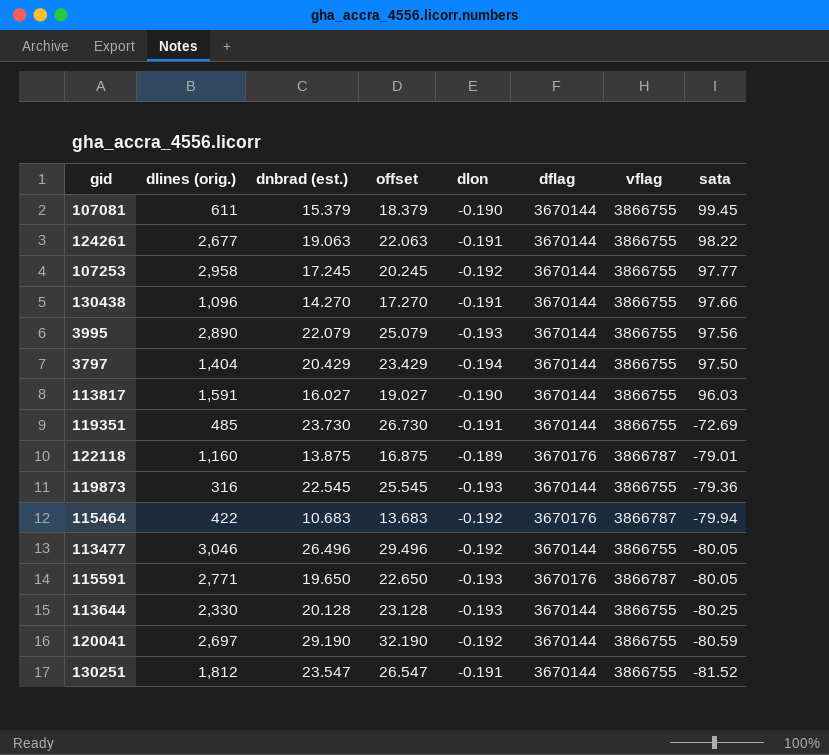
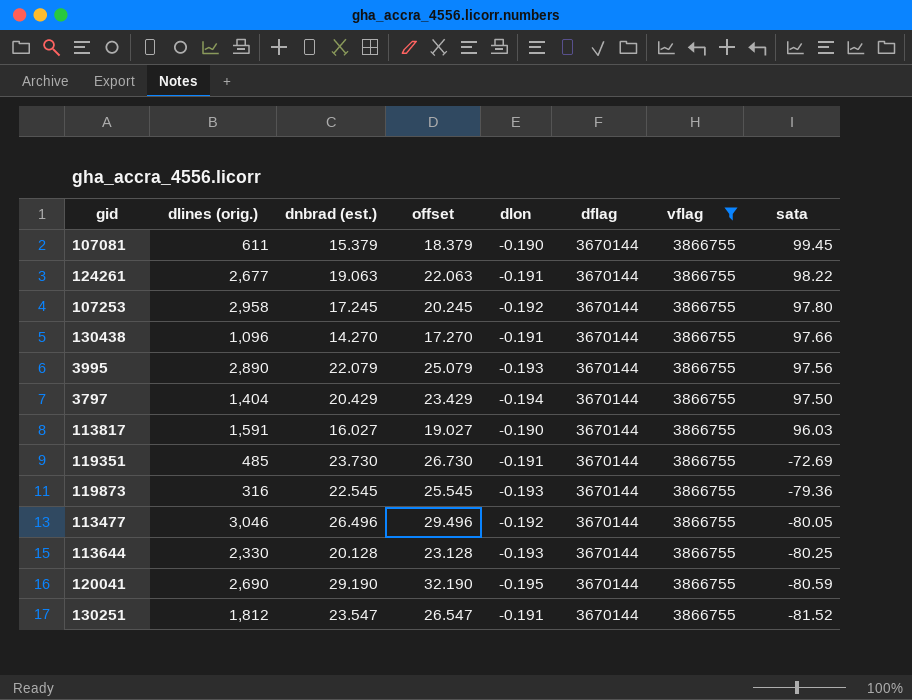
filter: none -> vflag = 3866755
107253 | sata: 97.77 -> 97.80
120041 | dlines (orig.): 2,697 -> 2,690
120041 | dlon: -0.192 -> -0.195

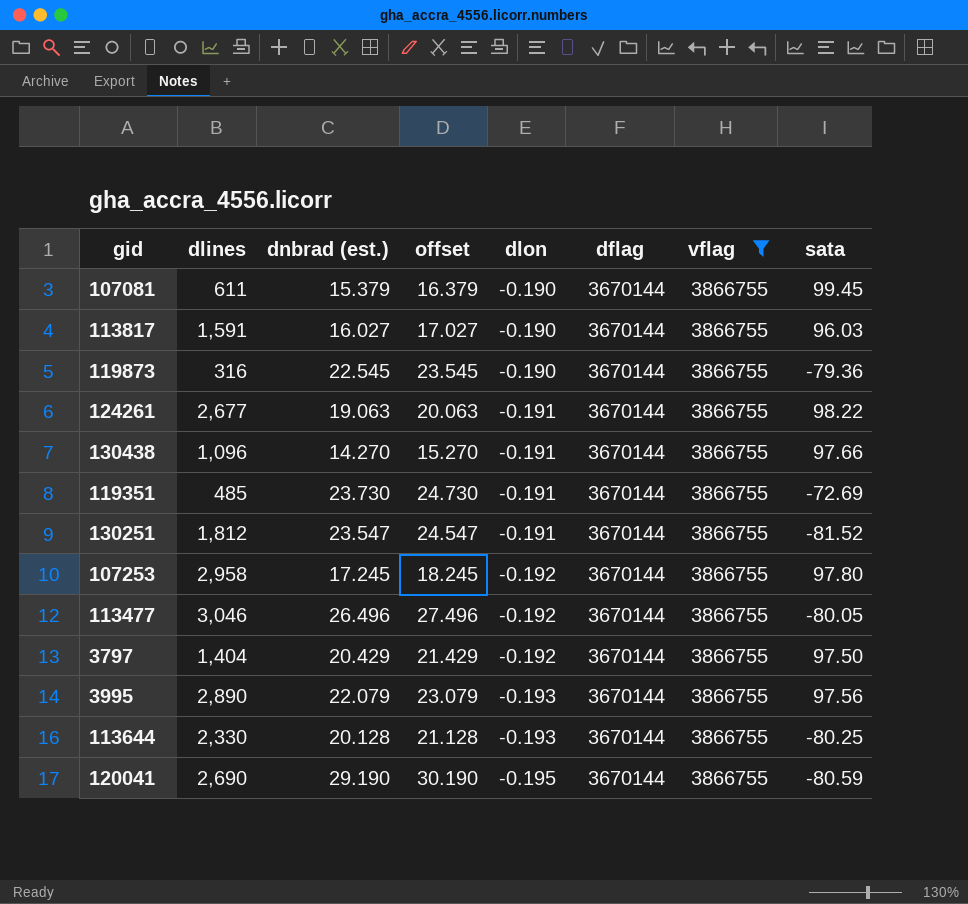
row order: sata descending -> dlon descending
column name: dlines (orig.) -> dlines
column offset | formula: [dnbrad (est.)] + 3 -> [dnbrad (est.)] + 1
119873 | dlon: -0.193 -> -0.190
3797 | dlon: -0.194 -> -0.192

